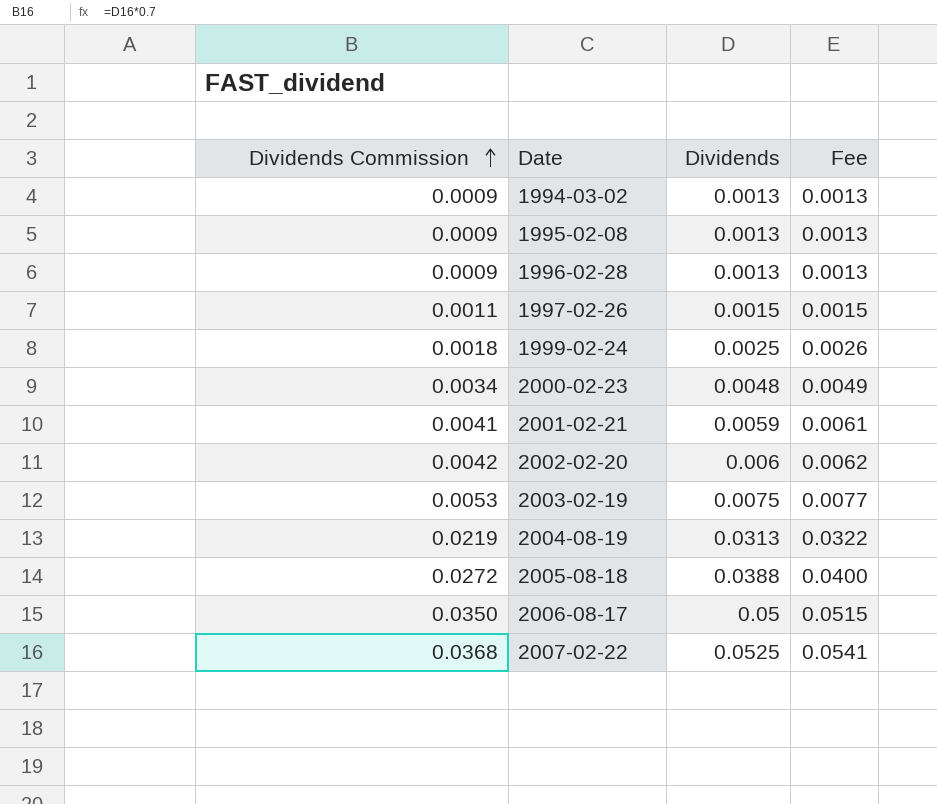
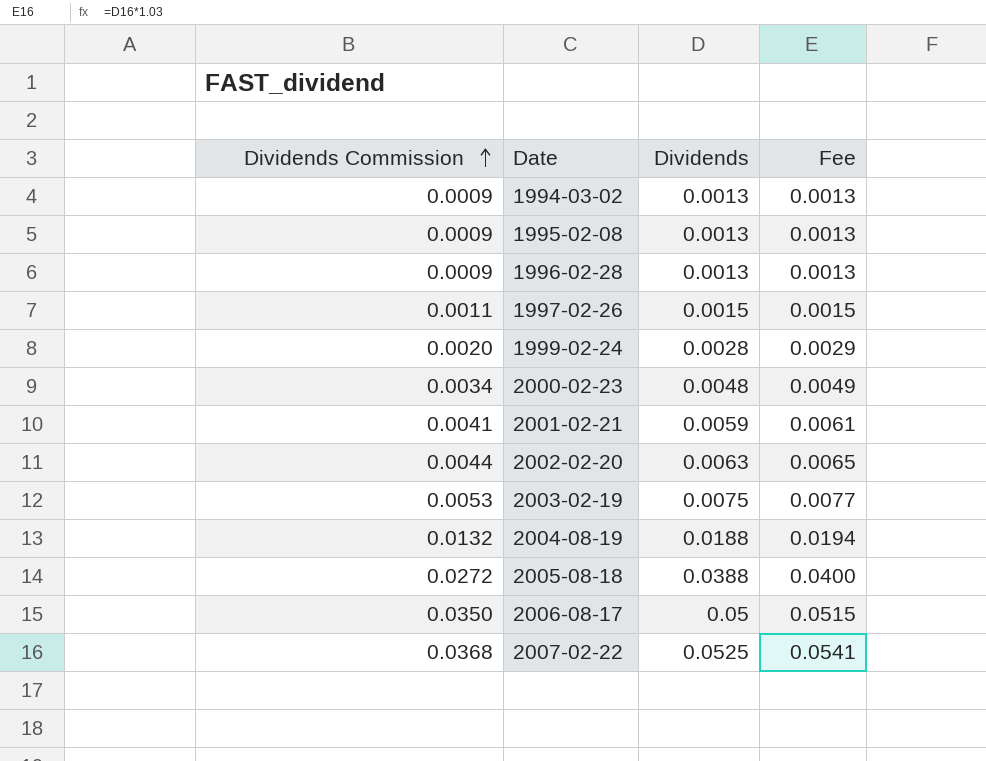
1999-02-24 | Dividends Commission: 0.0018 -> 0.0020
1999-02-24 | Dividends: 0.0025 -> 0.0028
1999-02-24 | Fee: 0.0026 -> 0.0029
2002-02-20 | Dividends Commission: 0.0042 -> 0.0044
2002-02-20 | Dividends: 0.006 -> 0.0063
2002-02-20 | Fee: 0.0062 -> 0.0065
2004-08-19 | Dividends Commission: 0.0219 -> 0.0132
2004-08-19 | Dividends: 0.0313 -> 0.0188
2004-08-19 | Fee: 0.0322 -> 0.0194

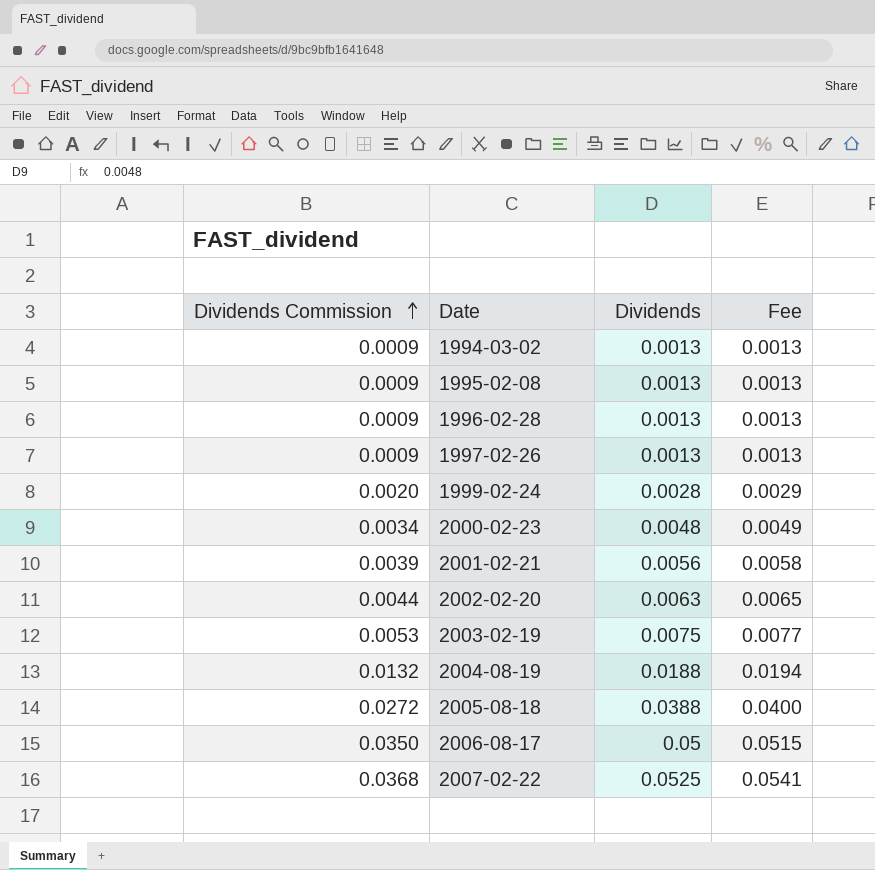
1997-02-26 | Dividends Commission: 0.0011 -> 0.0009
1997-02-26 | Dividends: 0.0015 -> 0.0013
1997-02-26 | Fee: 0.0015 -> 0.0013
2001-02-21 | Dividends Commission: 0.0041 -> 0.0039
2001-02-21 | Dividends: 0.0059 -> 0.0056
2001-02-21 | Fee: 0.0061 -> 0.0058

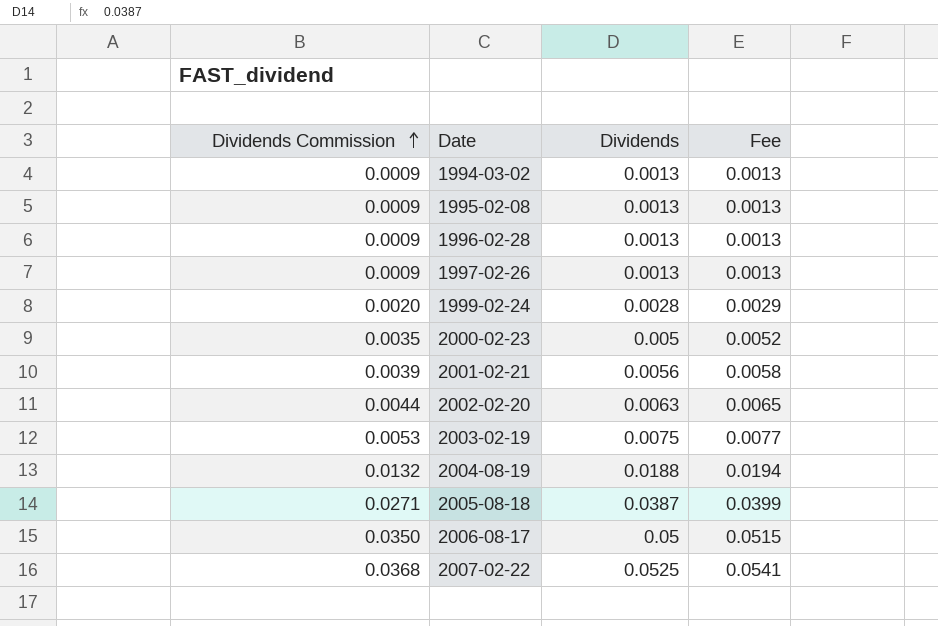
2000-02-23 | Dividends Commission: 0.0034 -> 0.0035
2000-02-23 | Dividends: 0.0048 -> 0.005
2000-02-23 | Fee: 0.0049 -> 0.0052
2005-08-18 | Dividends Commission: 0.0272 -> 0.0271
2005-08-18 | Dividends: 0.0388 -> 0.0387
2005-08-18 | Fee: 0.0400 -> 0.0399

